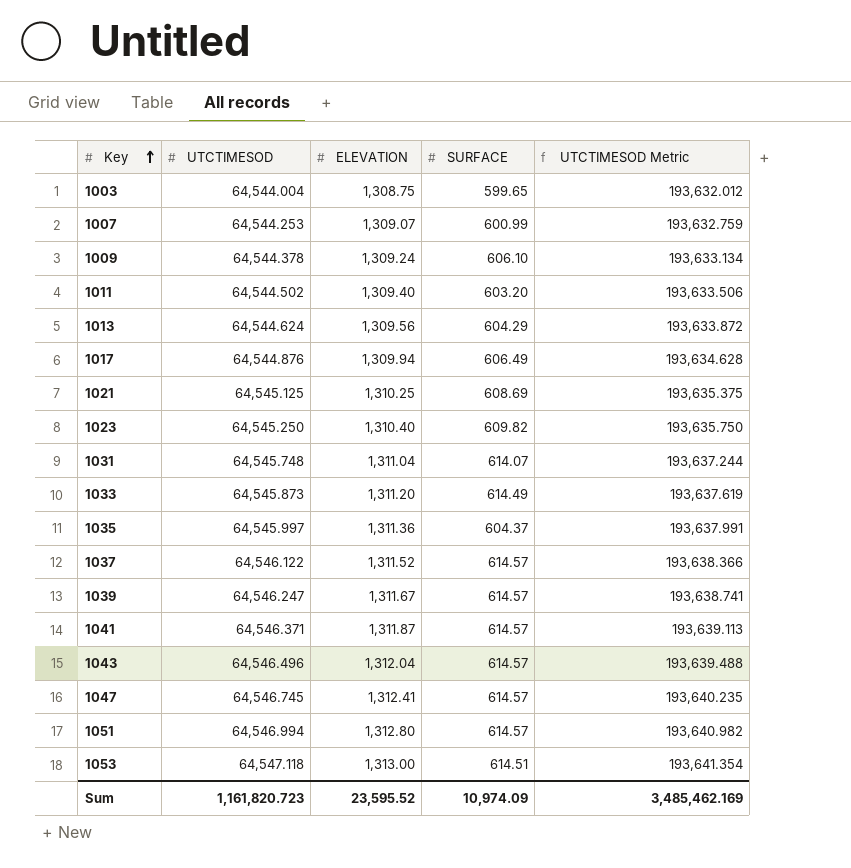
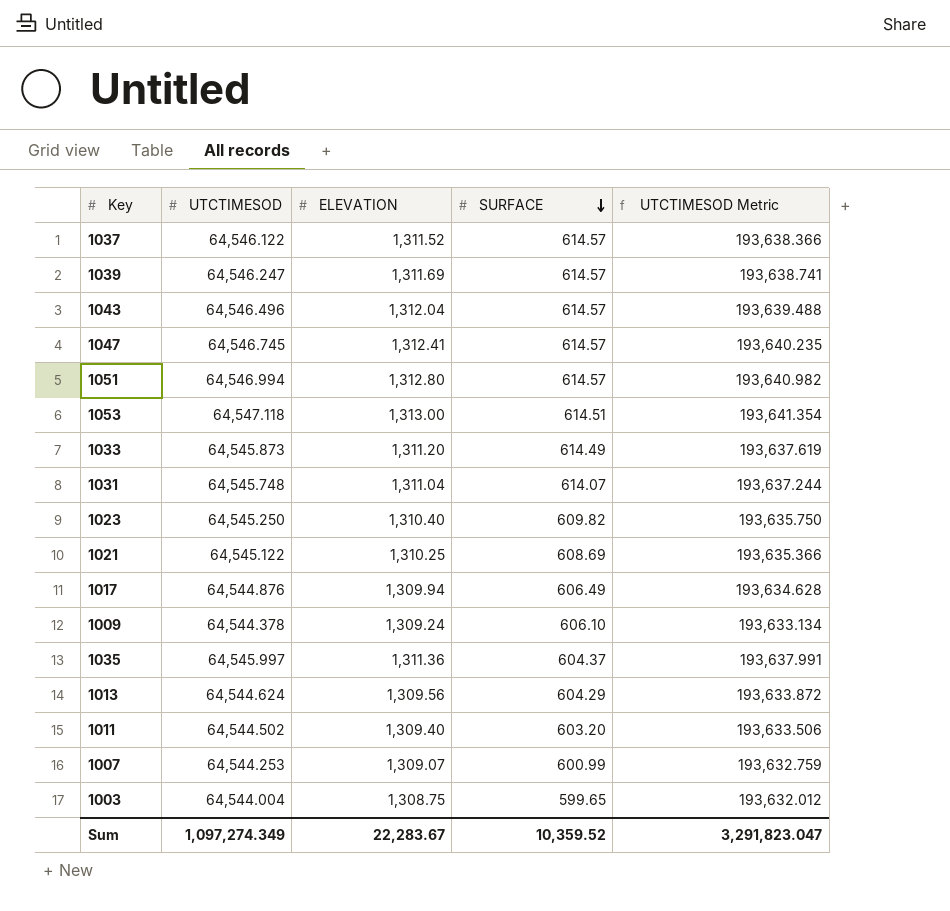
row order: Key ascending -> SURFACE descending
row 1041: 64,546.371 | 1,311.87 | 614.57 | 193,639.113 -> none
1039 | ELEVATION: 1,311.67 -> 1,311.69
1021 | UTCTIMESOD: 64,545.125 -> 64,545.122
1021 | UTCTIMESOD Metric: 193,635.375 -> 193,635.366
Sum | UTCTIMESOD: 1,161,820.723 -> 1,097,274.349
Sum | ELEVATION: 23,595.52 -> 22,283.67
Sum | SURFACE: 10,974.09 -> 10,359.52
Sum | UTCTIMESOD Metric: 3,485,462.169 -> 3,291,823.047

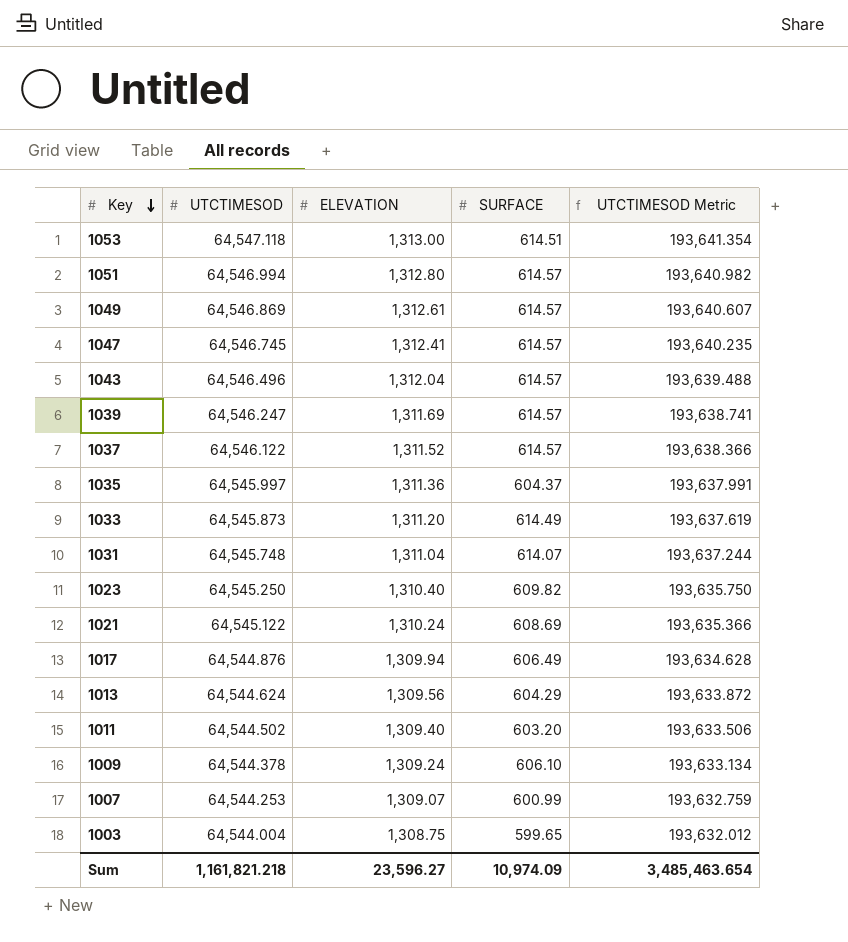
row order: SURFACE descending -> Key descending
row 1049: none -> 64,546.869 | 1,312.61 | 614.57 | 193,640.607
1021 | ELEVATION: 1,310.25 -> 1,310.24
Sum | UTCTIMESOD: 1,097,274.349 -> 1,161,821.218
Sum | ELEVATION: 22,283.67 -> 23,596.27
Sum | SURFACE: 10,359.52 -> 10,974.09
Sum | UTCTIMESOD Metric: 3,291,823.047 -> 3,485,463.654

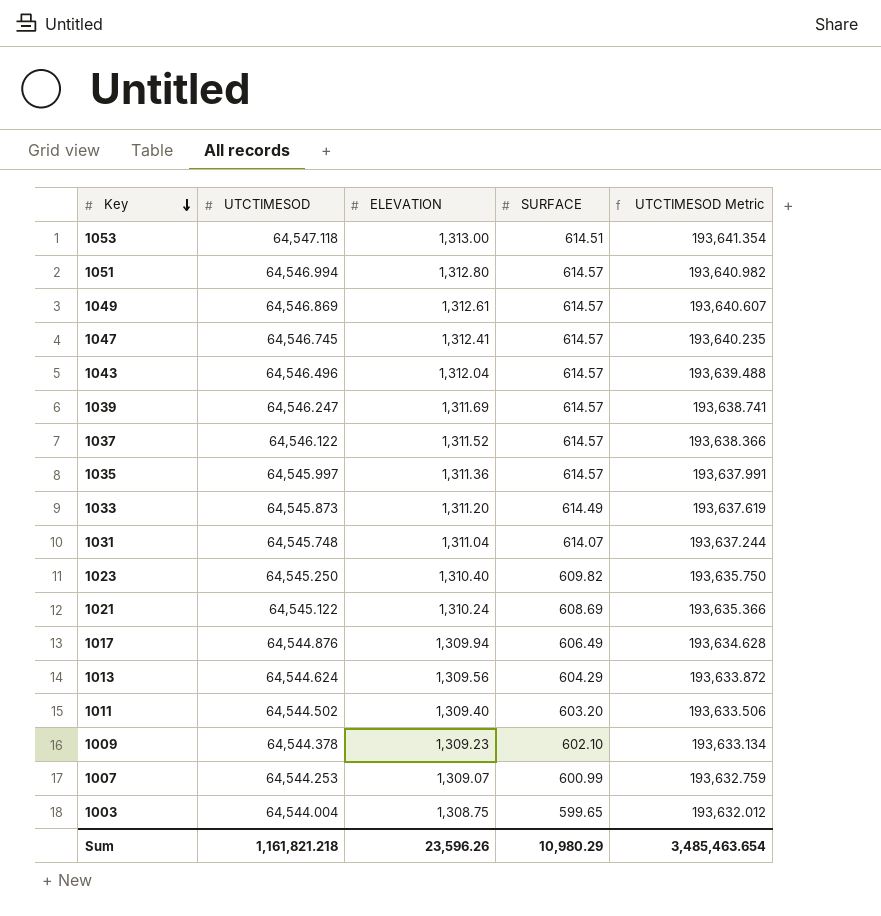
1035 | SURFACE: 604.37 -> 614.57
1009 | ELEVATION: 1,309.24 -> 1,309.23
1009 | SURFACE: 606.10 -> 602.10
Sum | ELEVATION: 23,596.27 -> 23,596.26
Sum | SURFACE: 10,974.09 -> 10,980.29

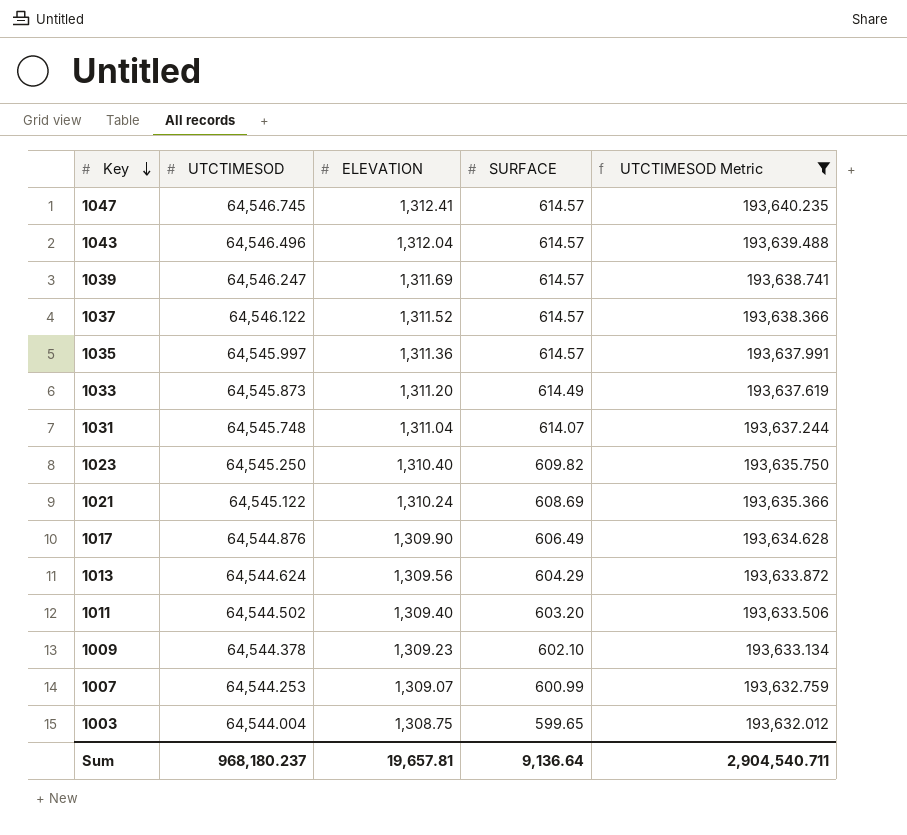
filter: none -> UTCTIMESOD Metric <= 193,640.235
1017 | ELEVATION: 1,309.94 -> 1,309.90
Sum | UTCTIMESOD: 1,161,821.218 -> 968,180.237
Sum | ELEVATION: 23,596.26 -> 19,657.81
Sum | SURFACE: 10,980.29 -> 9,136.64
Sum | UTCTIMESOD Metric: 3,485,463.654 -> 2,904,540.711

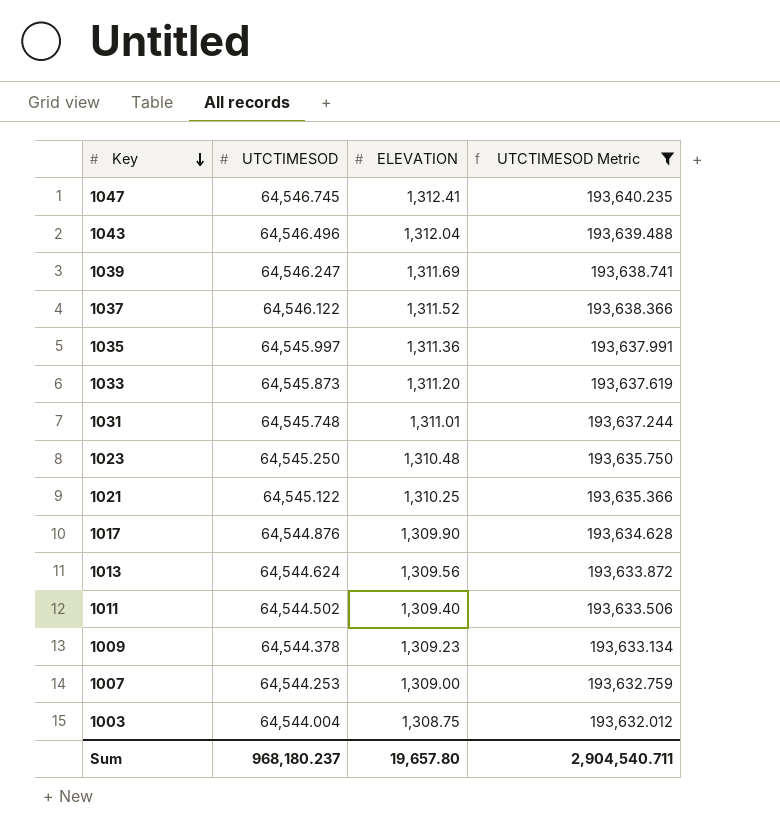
column SURFACE | position: 4 -> none
1031 | ELEVATION: 1,311.04 -> 1,311.01
1023 | ELEVATION: 1,310.40 -> 1,310.48
1021 | ELEVATION: 1,310.24 -> 1,310.25
1007 | ELEVATION: 1,309.07 -> 1,309.00
Sum | ELEVATION: 19,657.81 -> 19,657.80

